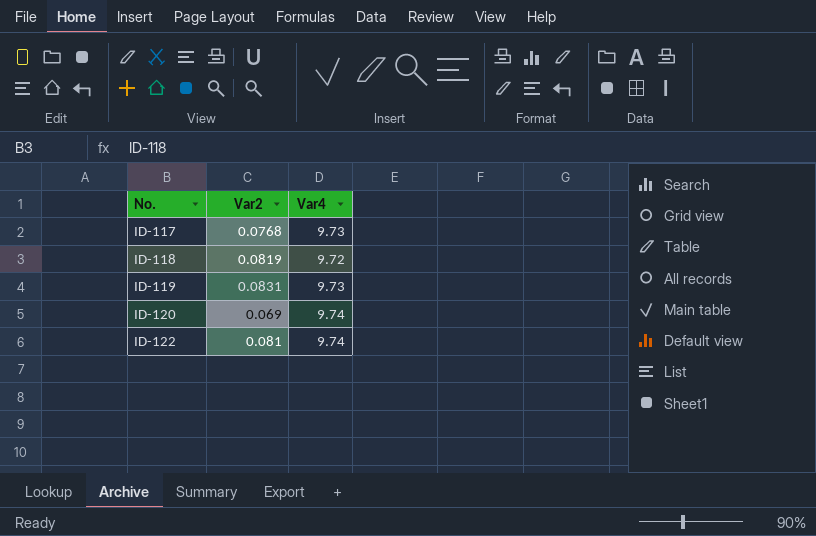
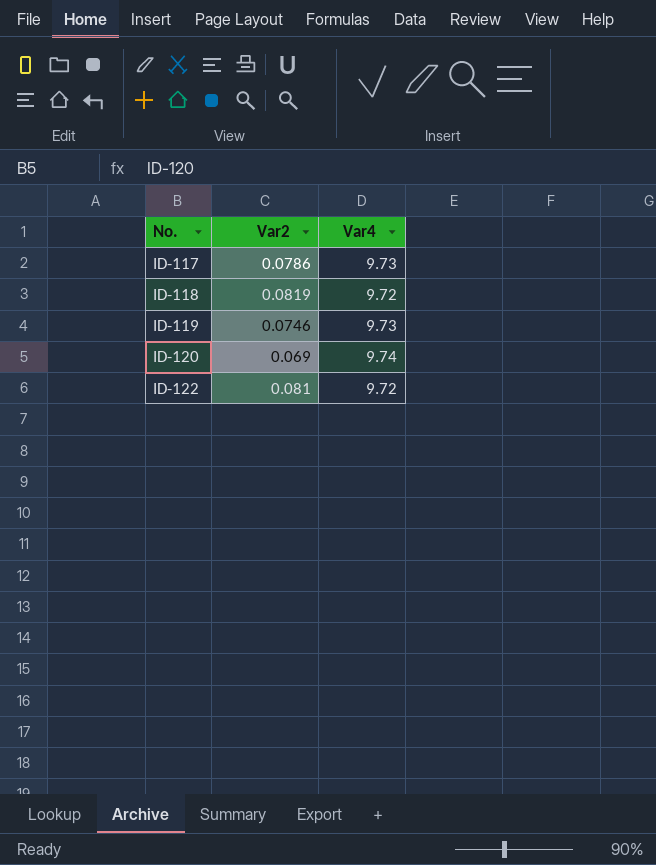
ID-117 | Var2: 0.0768 -> 0.0786
ID-119 | Var2: 0.0831 -> 0.0746
ID-122 | Var4: 9.74 -> 9.72

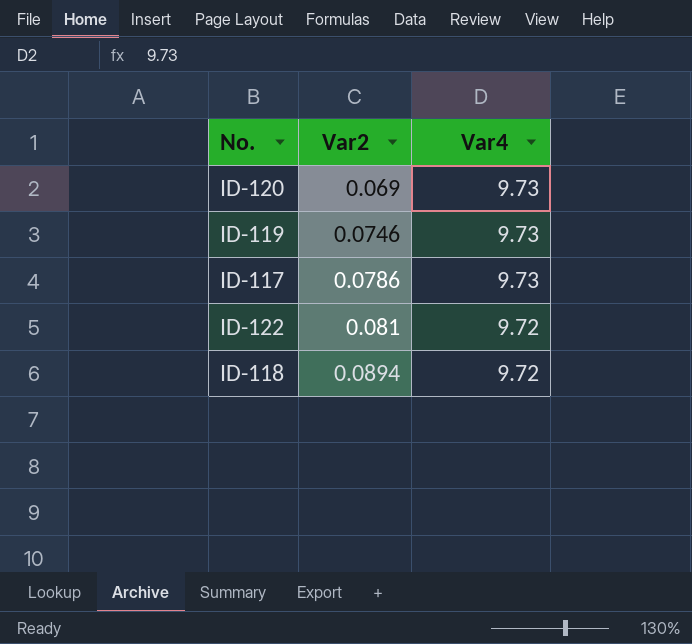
row order: No. ascending -> Var2 ascending
ID-120 | Var4: 9.74 -> 9.73
ID-118 | Var2: 0.0819 -> 0.0894

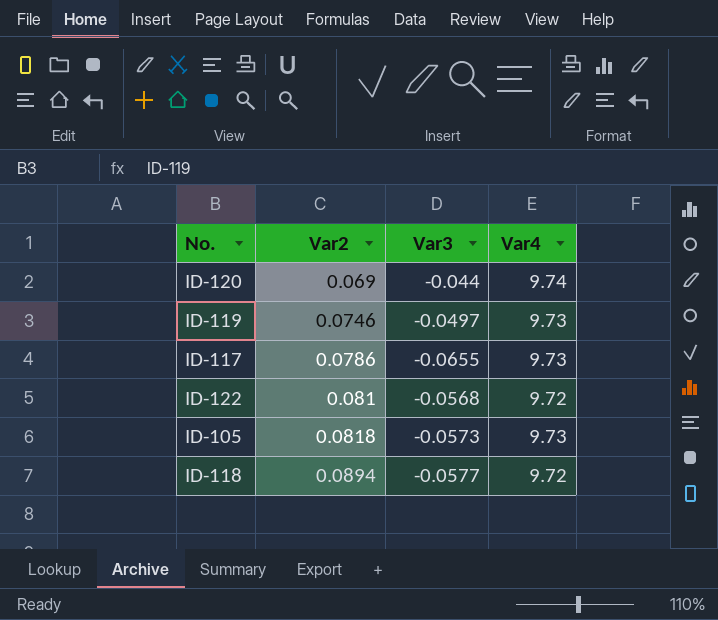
column Var3 | position: none -> 3
ID-120 | Var4: 9.73 -> 9.74
row ID-105: none -> 0.0818 | -0.0573 | 9.73

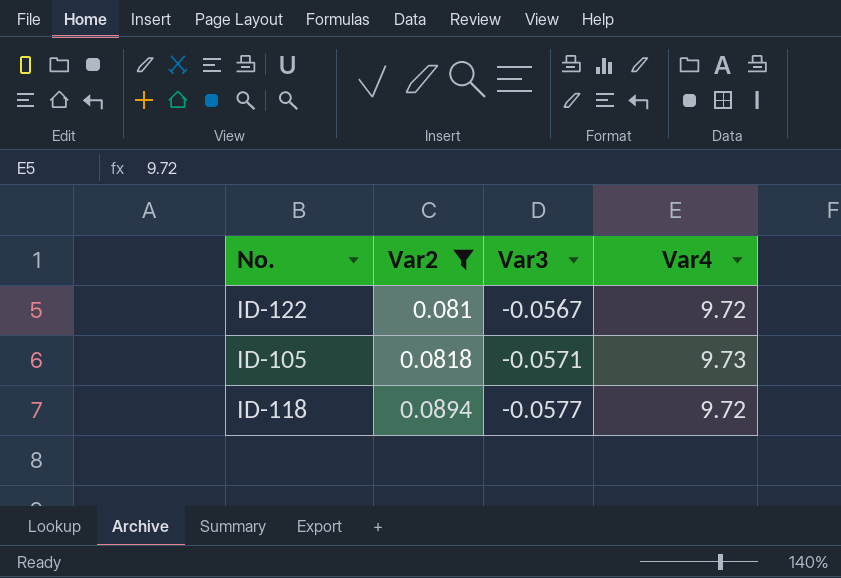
filter: none -> Var2 >= 0.081
ID-122 | Var3: -0.0568 -> -0.0567
ID-105 | Var3: -0.0573 -> -0.0571

